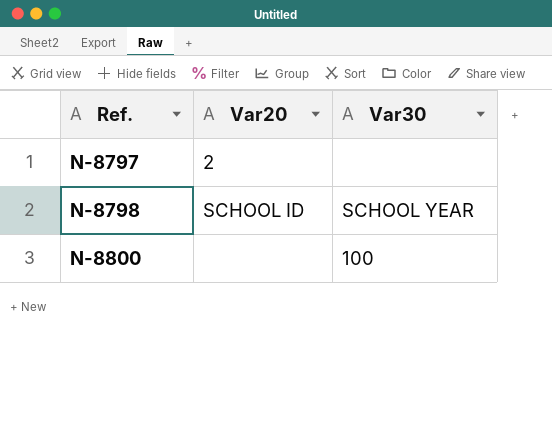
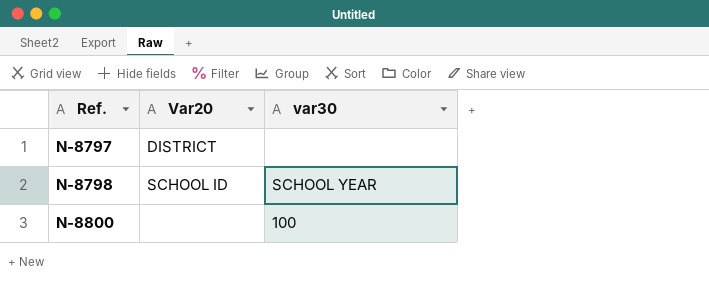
column name: Var30 -> var30
N-8797 | Var20: 2 -> DISTRICT

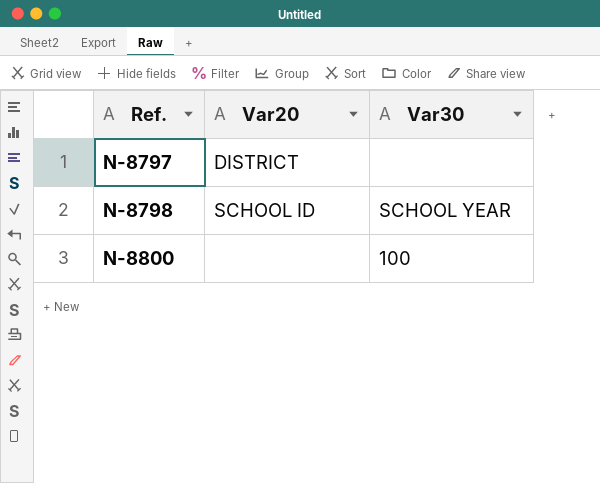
column name: var30 -> Var30

